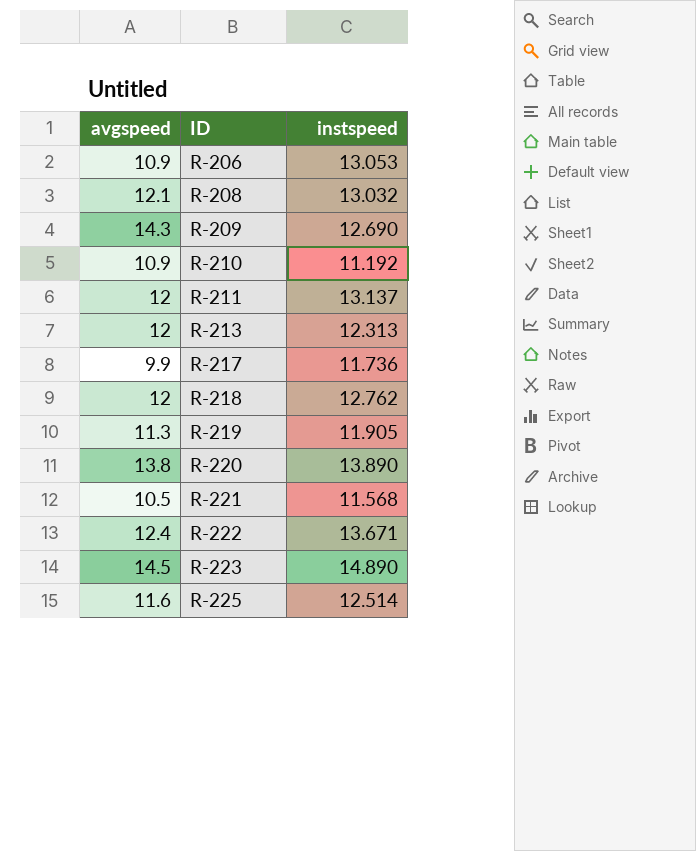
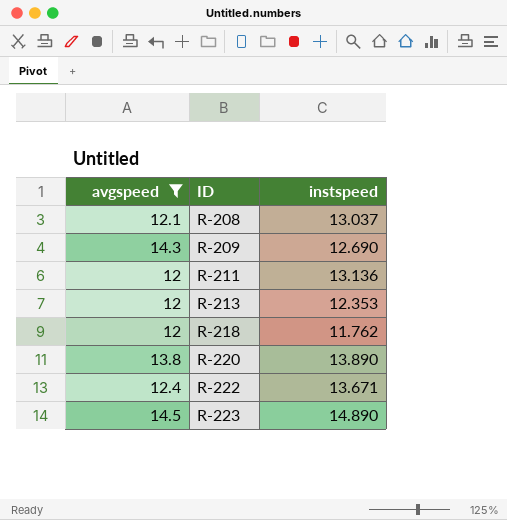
filter: none -> avgspeed >= 12
R-208 | instspeed: 13.032 -> 13.037
R-211 | instspeed: 13.137 -> 13.136
R-213 | instspeed: 12.313 -> 12.353
R-218 | instspeed: 12.762 -> 11.762

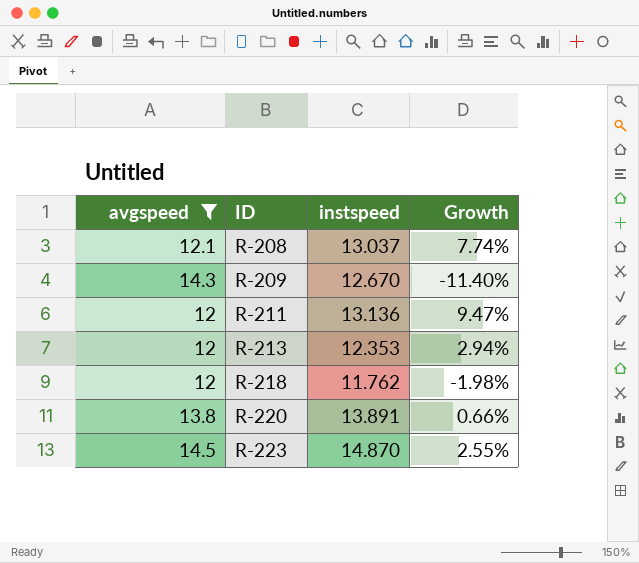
column Growth | formula: none -> ([instspeed] - [avgspeed]) / [avgspeed]
row R-222: 12.4 | 13.671 -> none
R-209 | instspeed: 12.690 -> 12.670
R-220 | instspeed: 13.890 -> 13.891
R-223 | instspeed: 14.890 -> 14.870

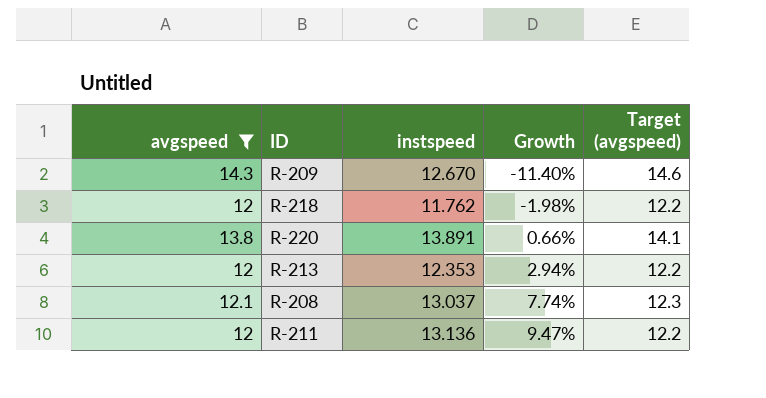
row order: ID ascending -> Growth ascending
column Target (avgspeed) | formula: none -> [avgspeed] * 1.02
row R-223: 14.5 | 14.870 | 2.55% -> none

